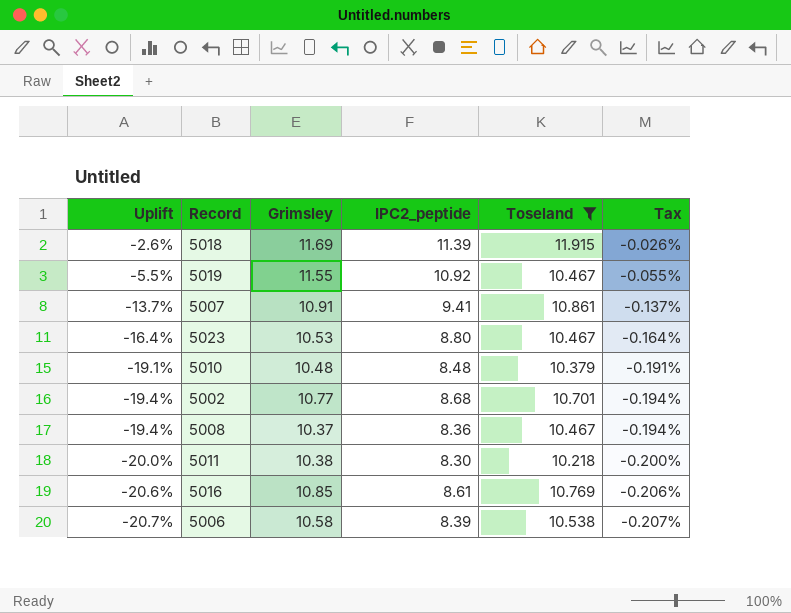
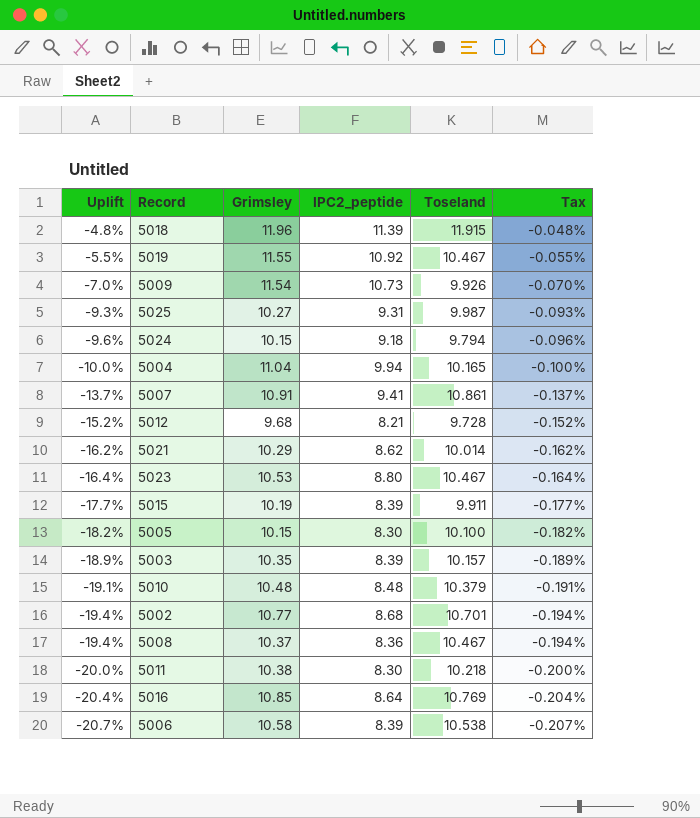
filter: Toseland >= 10.218 -> none
5018 | Uplift: -2.6% -> -4.8%
5018 | Grimsley: 11.69 -> 11.96
5018 | Tax: -0.026% -> -0.048%
5016 | Uplift: -20.6% -> -20.4%
5016 | IPC2_peptide: 8.61 -> 8.64
5016 | Tax: -0.206% -> -0.204%

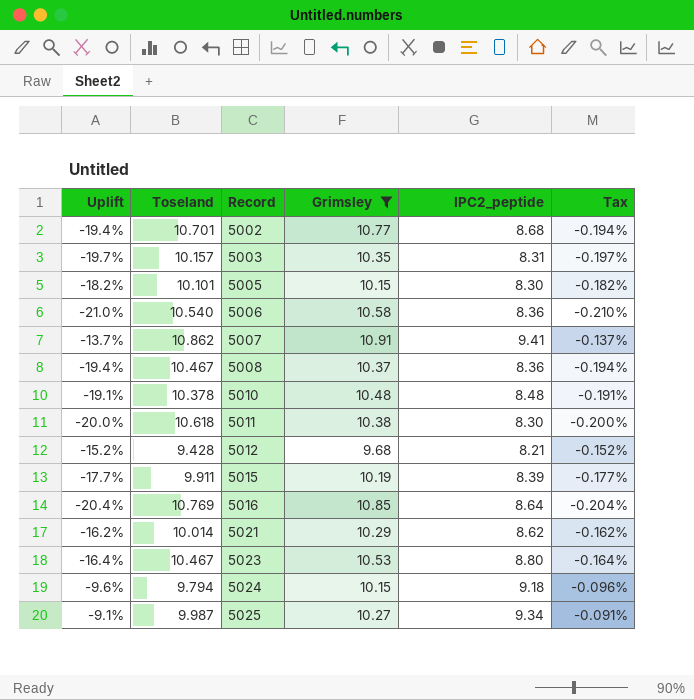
filter: none -> Grimsley <= 10.91
row order: Uplift descending -> Record ascending
column Toseland | position: 5 -> 2
5003 | Uplift: -18.9% -> -19.7%
5003 | IPC2_peptide: 8.39 -> 8.31
5003 | Tax: -0.189% -> -0.197%
5005 | Toseland: 10.100 -> 10.101
5006 | Uplift: -20.7% -> -21.0%
5006 | Toseland: 10.538 -> 10.540
5006 | IPC2_peptide: 8.39 -> 8.36
5006 | Tax: -0.207% -> -0.210%
5007 | Toseland: 10.861 -> 10.862
5010 | Toseland: 10.379 -> 10.378
5011 | Toseland: 10.218 -> 10.618
5012 | Toseland: 9.728 -> 9.428
5025 | Uplift: -9.3% -> -9.1%
5025 | IPC2_peptide: 9.31 -> 9.34
5025 | Tax: -0.093% -> -0.091%

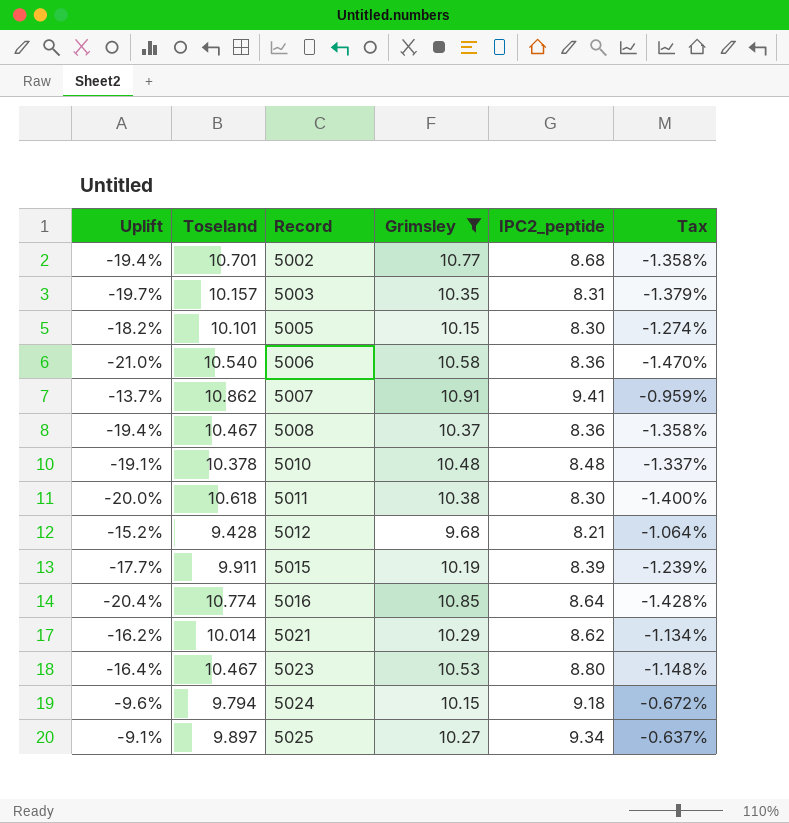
column Tax | formula: [Uplift] * 0.01 -> [Uplift] * 0.07
5016 | Toseland: 10.769 -> 10.774
5025 | Toseland: 9.987 -> 9.897

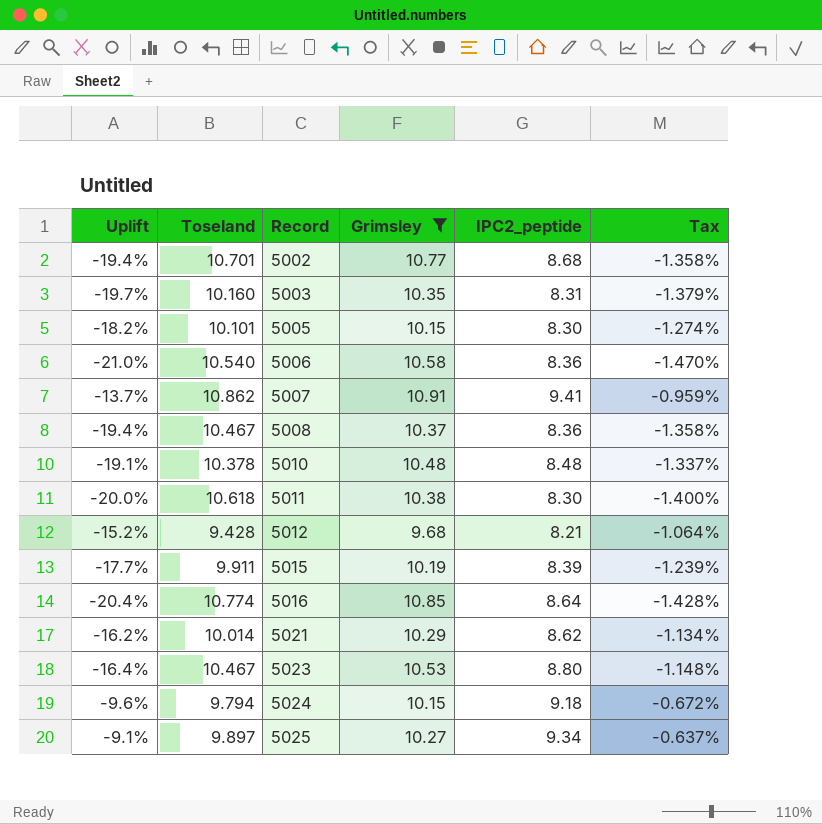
5003 | Toseland: 10.157 -> 10.160

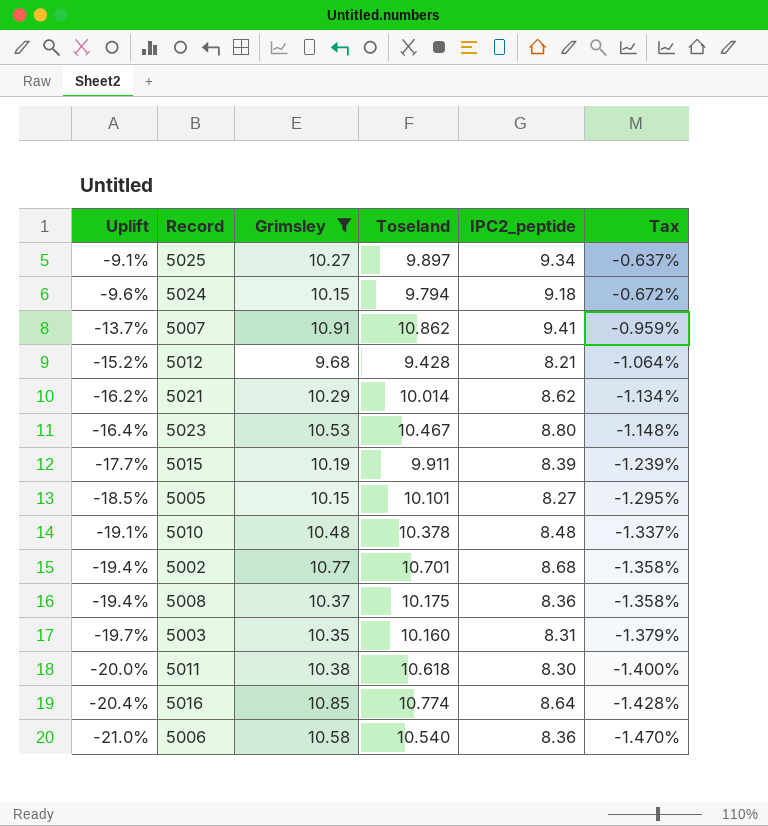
row order: Record ascending -> Uplift descending
column Toseland | position: 2 -> 4
5005 | Uplift: -18.2% -> -18.5%
5005 | IPC2_peptide: 8.30 -> 8.27
5005 | Tax: -1.274% -> -1.295%
5008 | Toseland: 10.467 -> 10.175

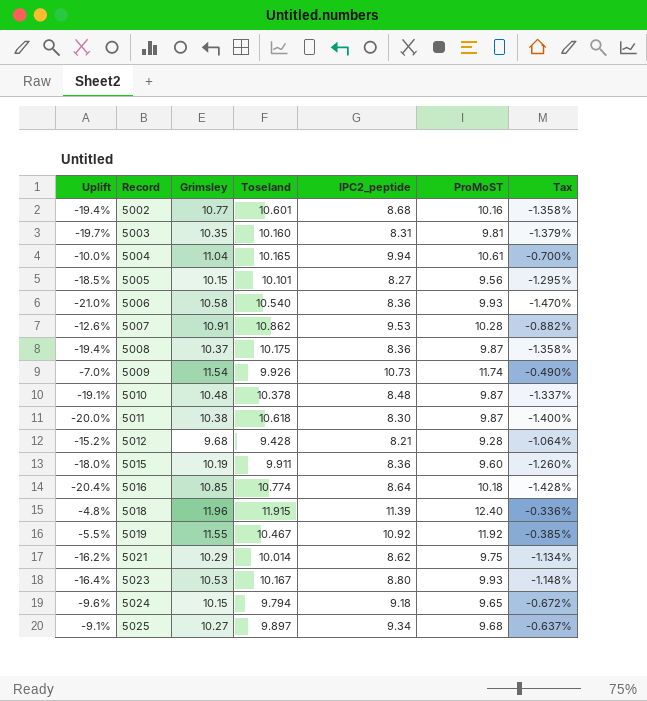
filter: Grimsley <= 10.91 -> none
row order: Uplift descending -> Record ascending
column ProMoST | position: none -> 6
5002 | Toseland: 10.701 -> 10.601
5007 | Uplift: -13.7% -> -12.6%
5007 | IPC2_peptide: 9.41 -> 9.53
5007 | Tax: -0.959% -> -0.882%
5015 | Uplift: -17.7% -> -18.0%
5015 | IPC2_peptide: 8.39 -> 8.36
5015 | Tax: -1.239% -> -1.260%
5023 | Toseland: 10.467 -> 10.167

